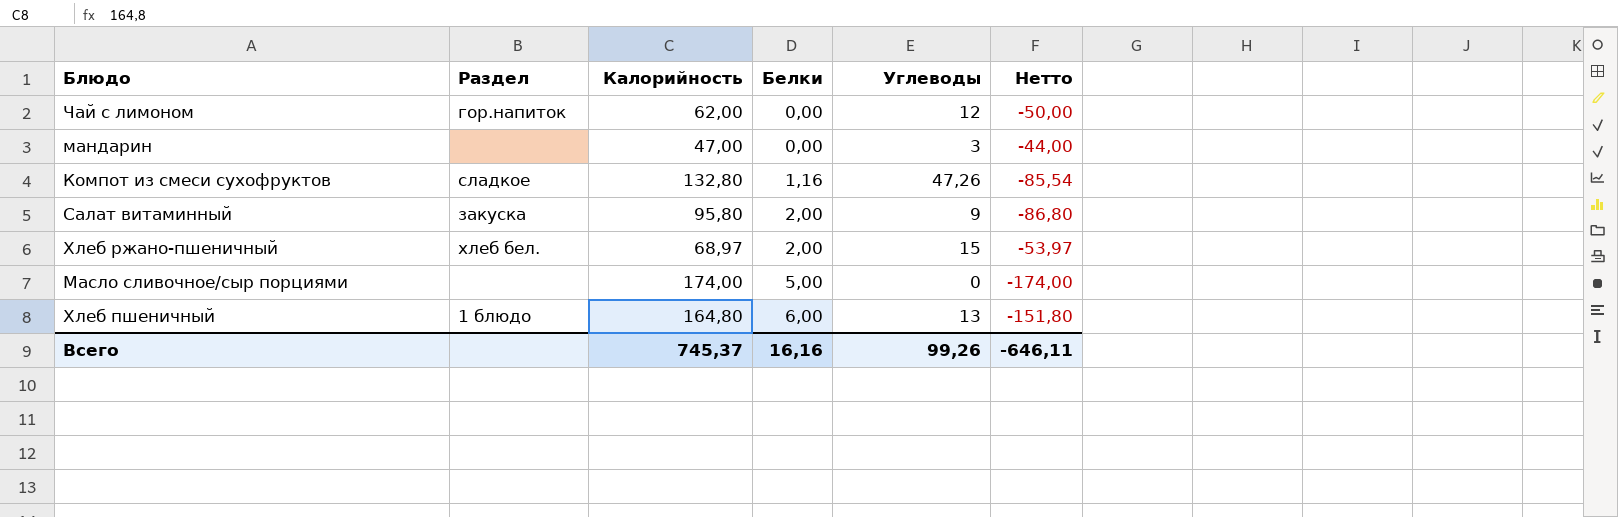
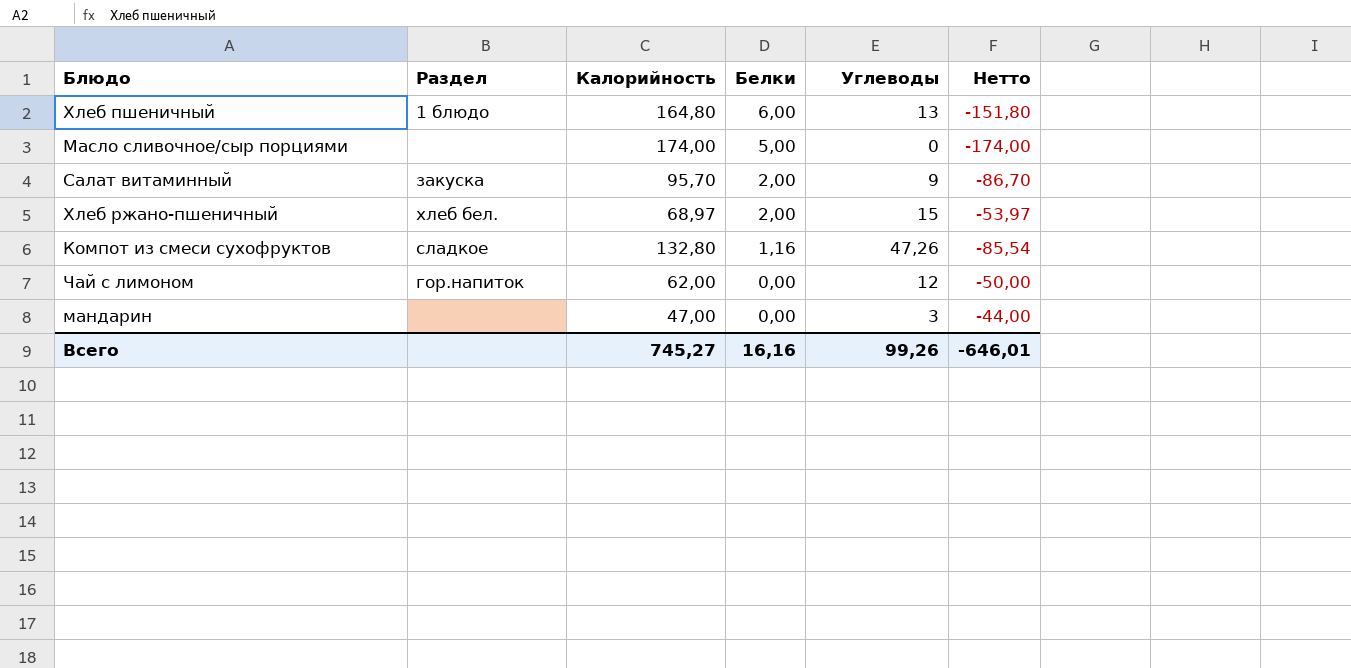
row order: Белки ascending -> Белки descending
Салат витаминный | Калорийность: 95,80 -> 95,70
Салат витаминный | Нетто: -86,80 -> -86,70
Всего | Калорийность: 745,37 -> 745,27
Всего | Нетто: -646,11 -> -646,01

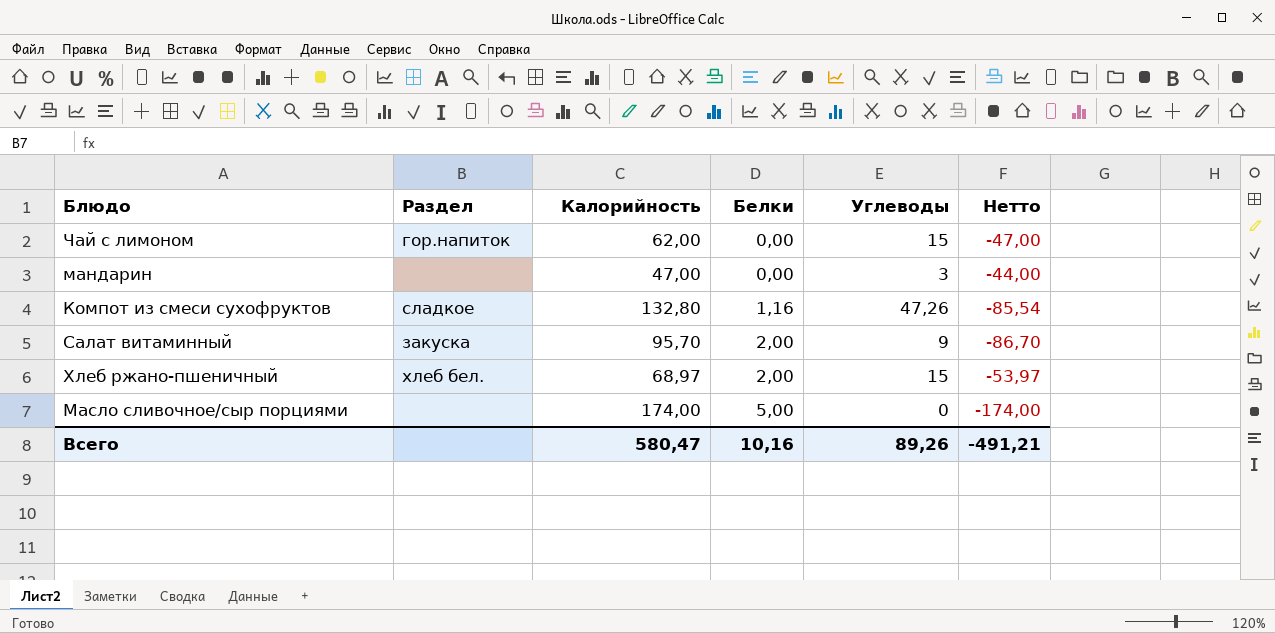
row order: Белки descending -> Белки ascending
row Хлеб пшеничный: 1 блюдо | 164,80 | 6,00 | 13 | -151,80 -> none
Чай с лимоном | Углеводы: 12 -> 15
Чай с лимоном | Нетто: -50,00 -> -47,00
Всего | Калорийность: 745,27 -> 580,47
Всего | Белки: 16,16 -> 10,16
Всего | Углеводы: 99,26 -> 89,26
Всего | Нетто: -646,01 -> -491,21

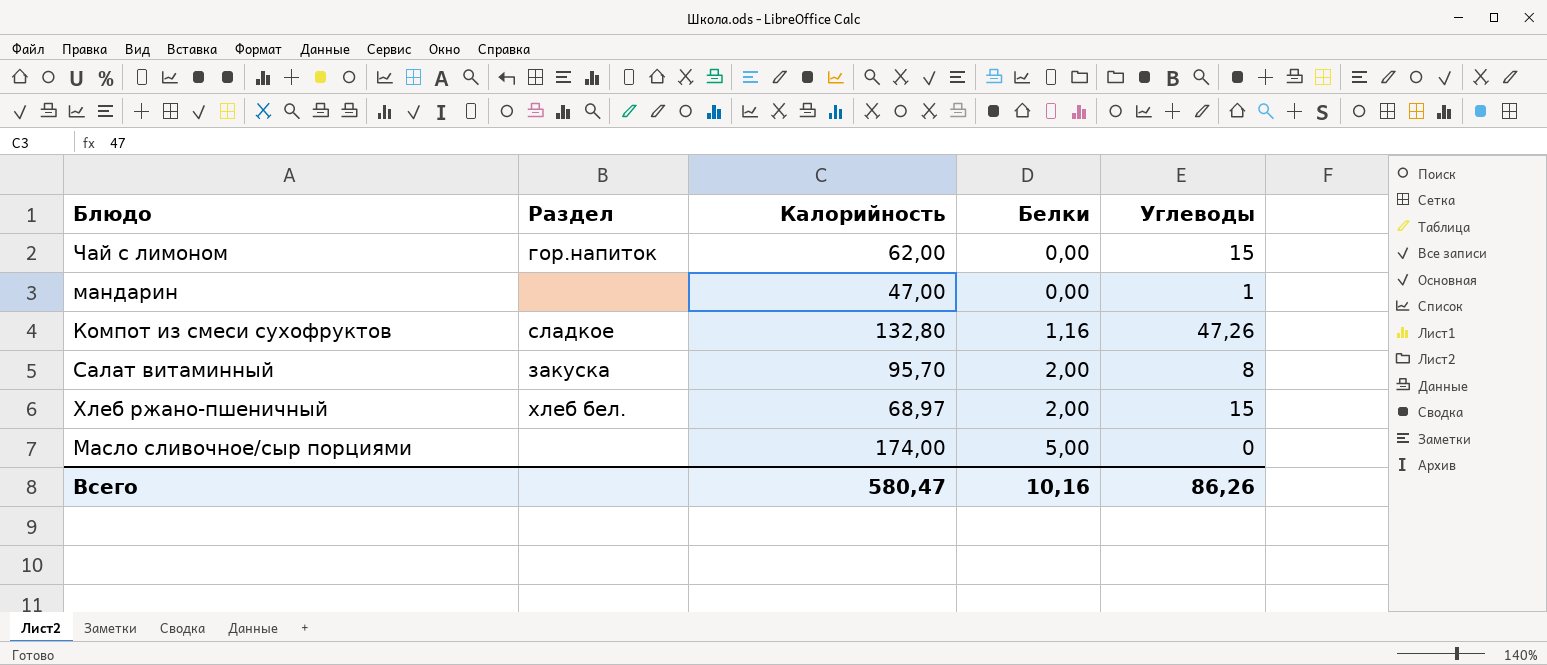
column Нетто | formula: [Углеводы] - [Калорийность] -> none
мандарин | Углеводы: 3 -> 1
Салат витаминный | Углеводы: 9 -> 8
Всего | Углеводы: 89,26 -> 86,26

